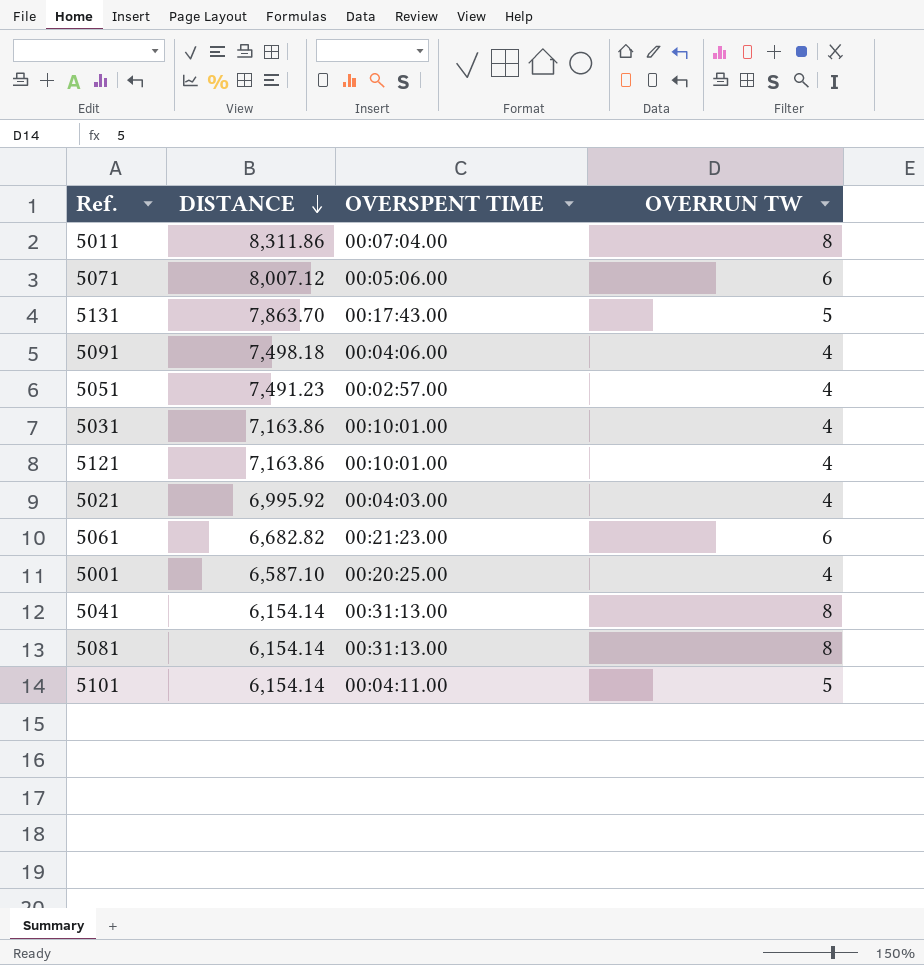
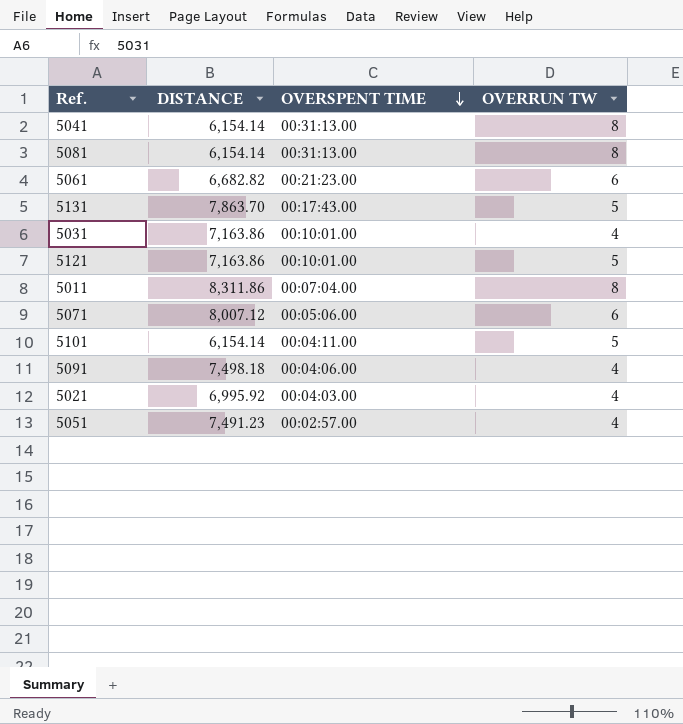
row order: DISTANCE descending -> OVERSPENT TIME descending
row 5001: 6,587.10 | 00:20:25.00 | 4 -> none
5121 | OVERRUN TW: 4 -> 5

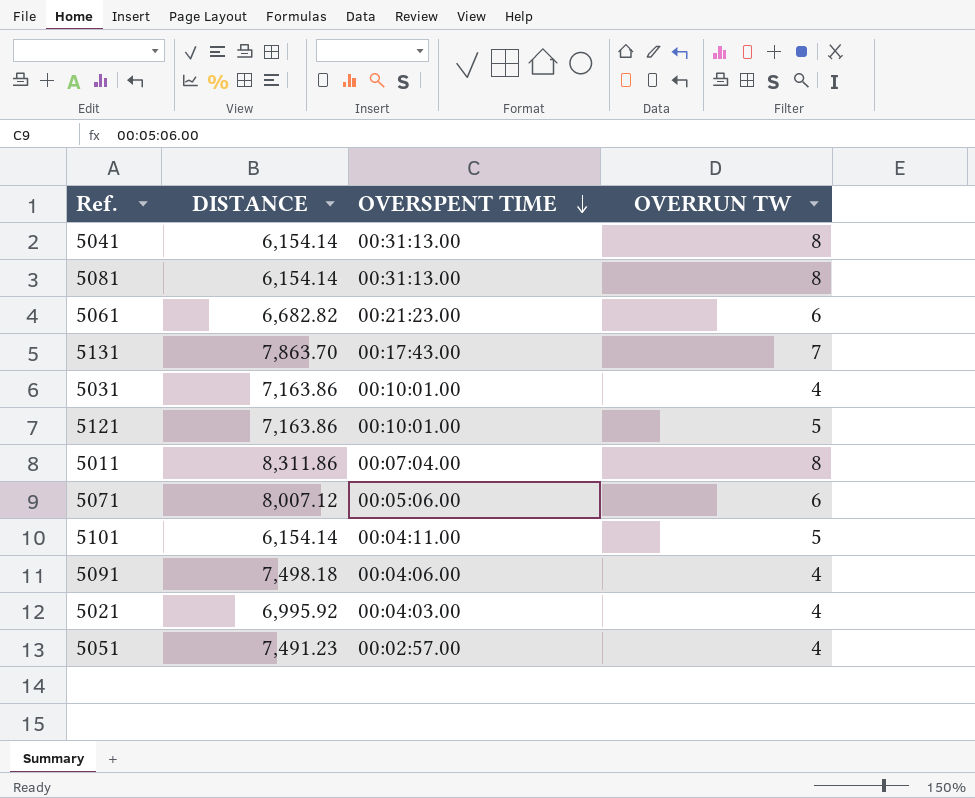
5131 | OVERRUN TW: 5 -> 7

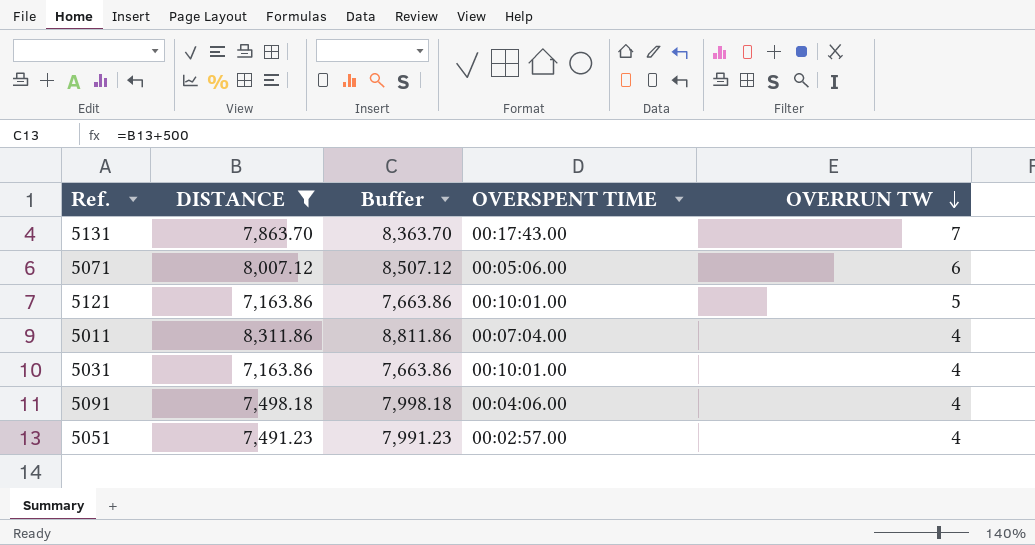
filter: none -> DISTANCE >= 7,163.86
row order: OVERSPENT TIME descending -> OVERRUN TW descending
column Buffer | formula: none -> [DISTANCE] + 500
5011 | OVERRUN TW: 8 -> 4

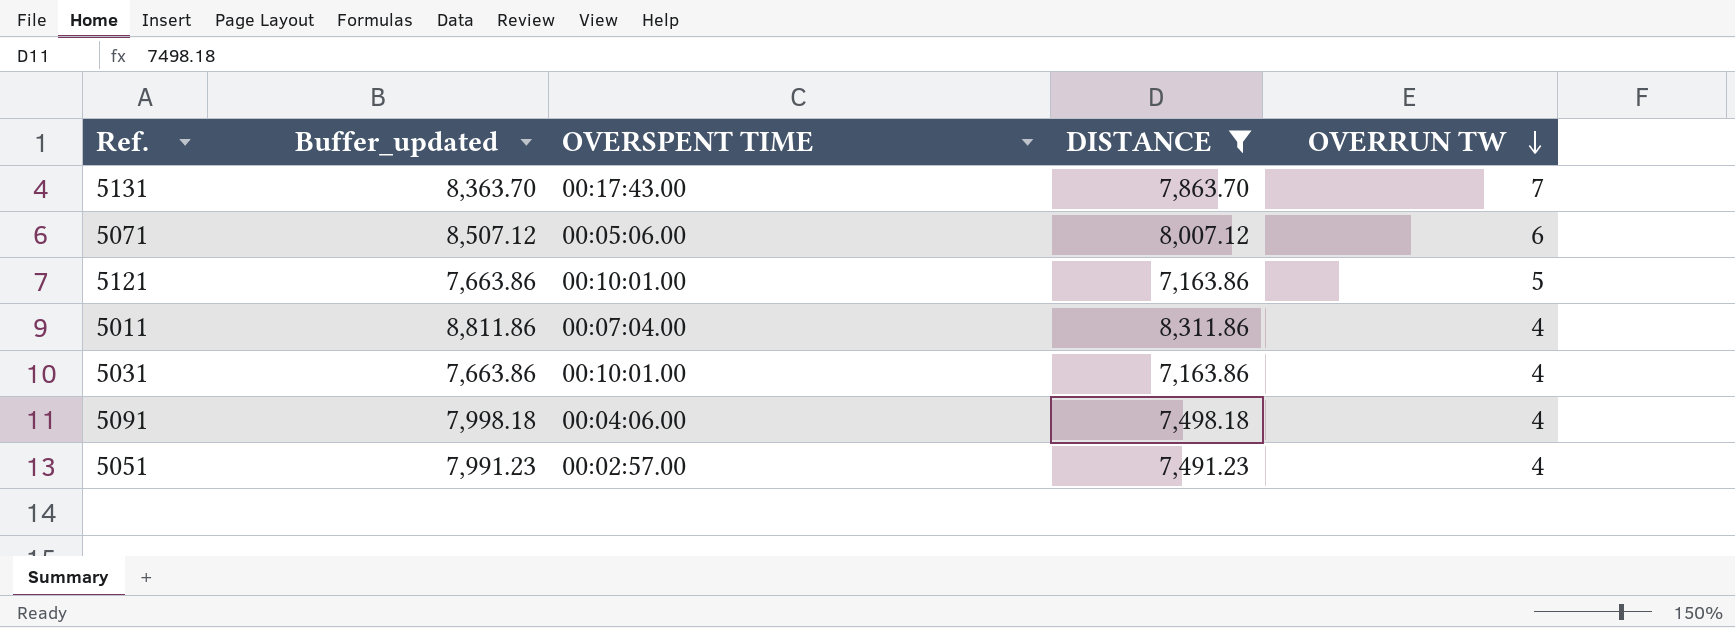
column name: Buffer -> Buffer_updated
column DISTANCE | position: 2 -> 4

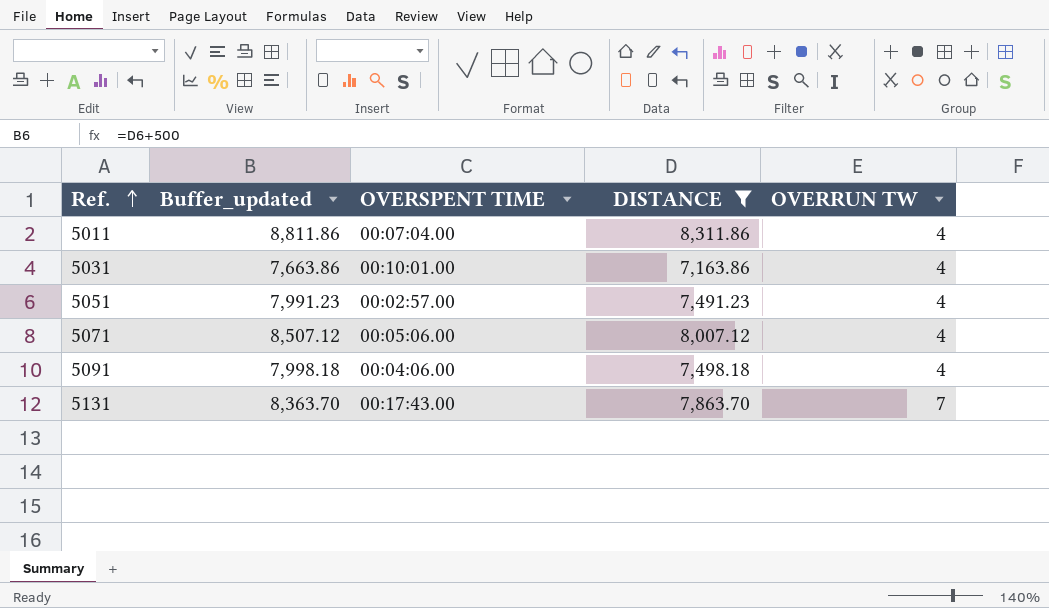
row order: OVERRUN TW descending -> Ref. ascending
row 5121: 7,663.86 | 00:10:01.00 | 7,163.86 | 5 -> none
5071 | OVERRUN TW: 6 -> 4

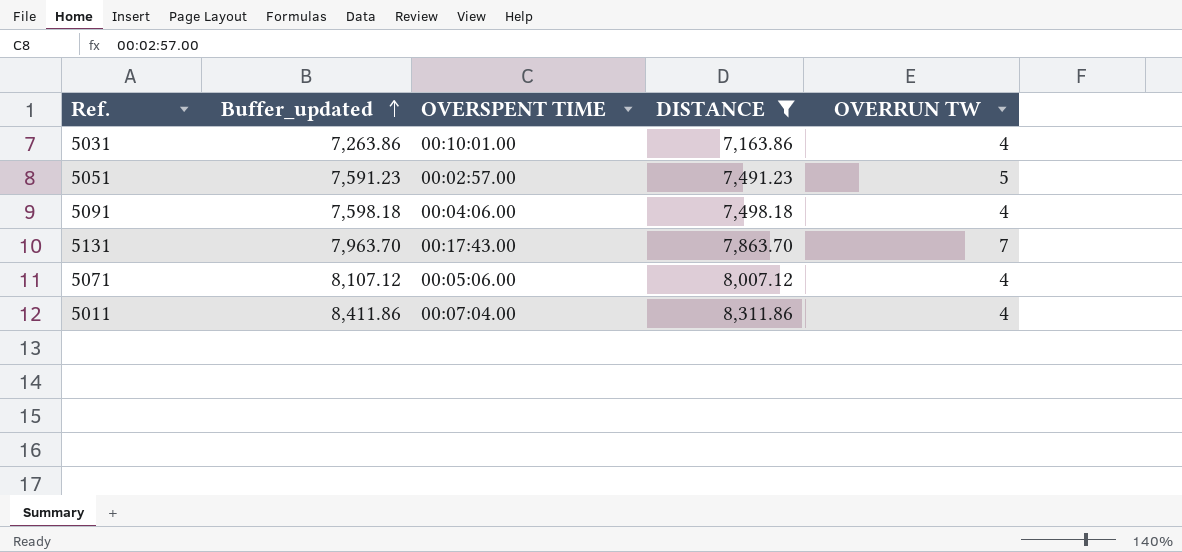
row order: Ref. ascending -> Buffer_updated ascending
column Buffer_updated | formula: [DISTANCE] + 500 -> [DISTANCE] + 100
5051 | OVERRUN TW: 4 -> 5

